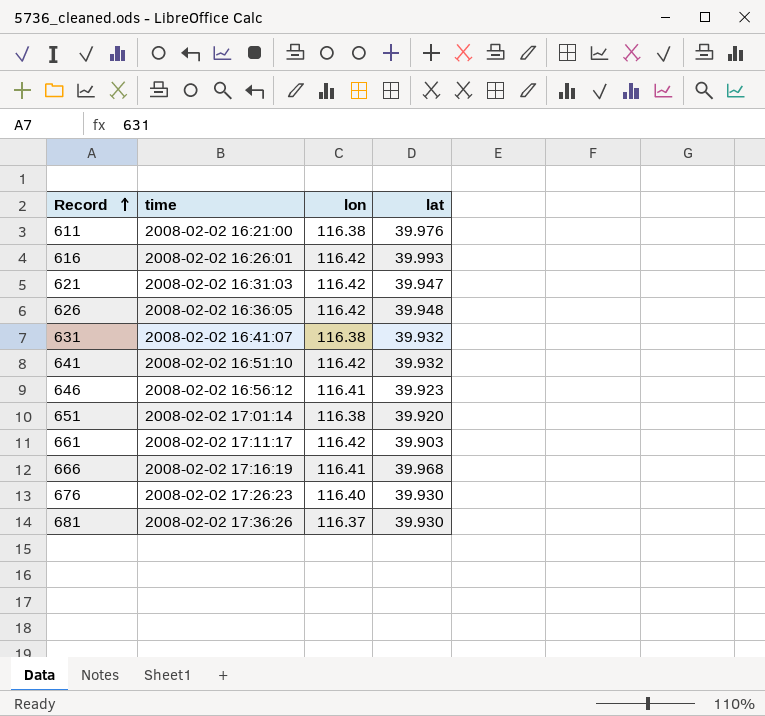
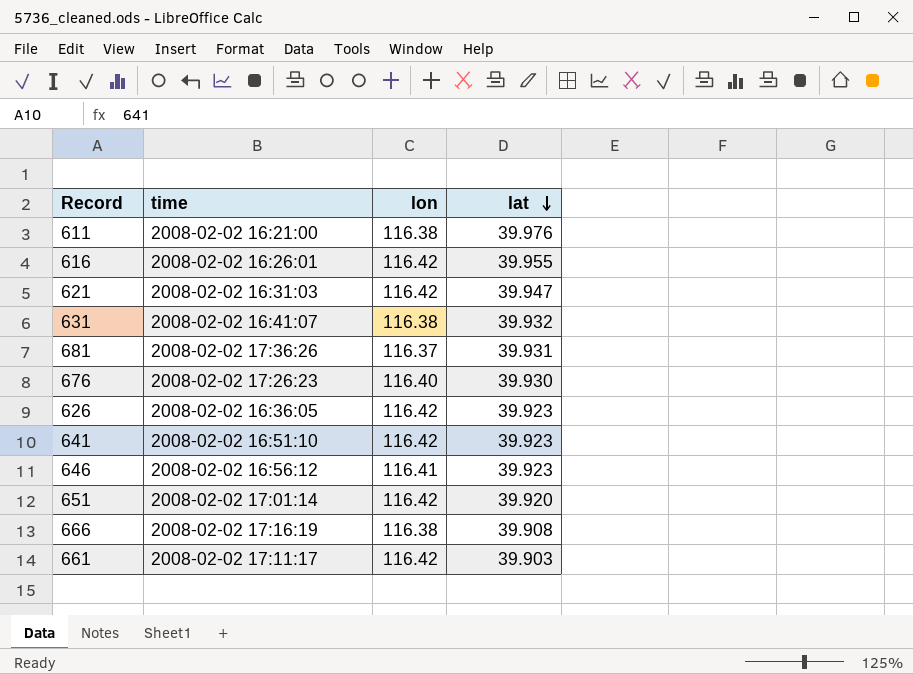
row order: Record ascending -> lat descending
616 | lat: 39.993 -> 39.955
681 | lat: 39.930 -> 39.931
626 | lat: 39.948 -> 39.923
641 | lat: 39.932 -> 39.923
651 | lon: 116.38 -> 116.42
666 | lon: 116.41 -> 116.38
666 | lat: 39.968 -> 39.908

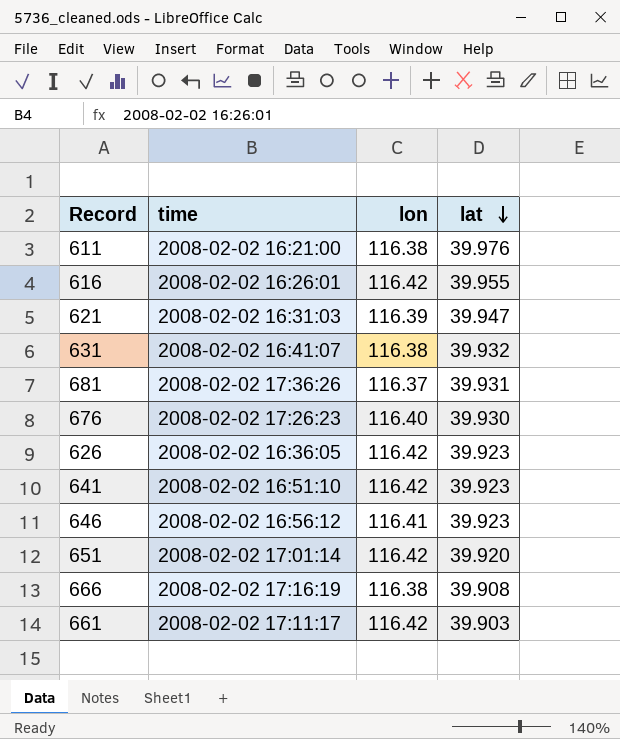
621 | lon: 116.42 -> 116.39

